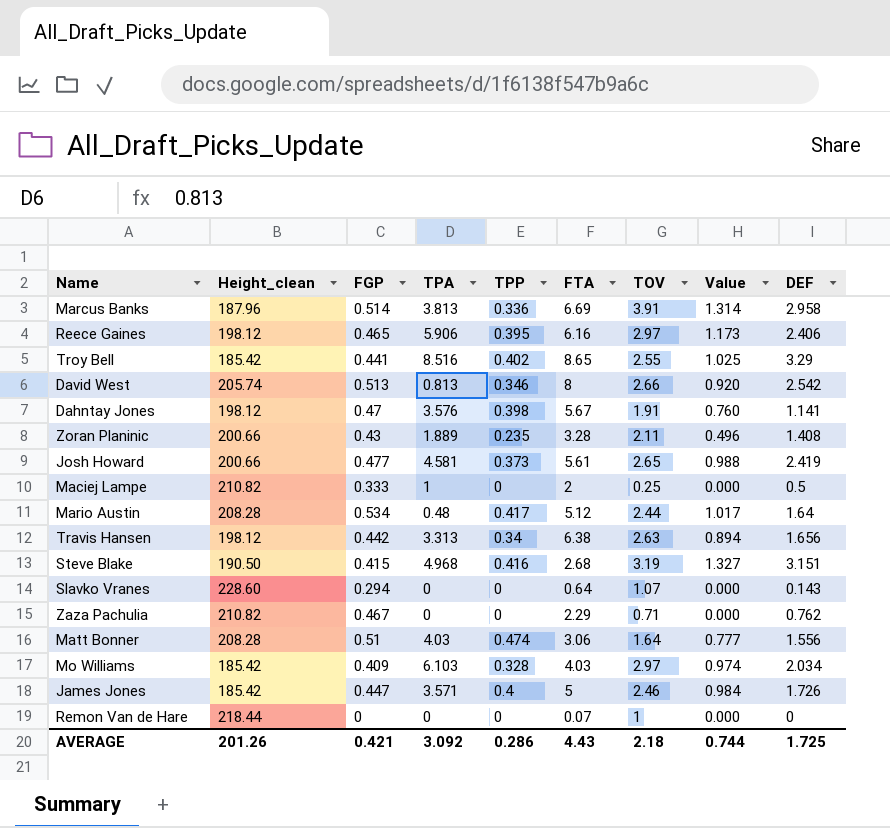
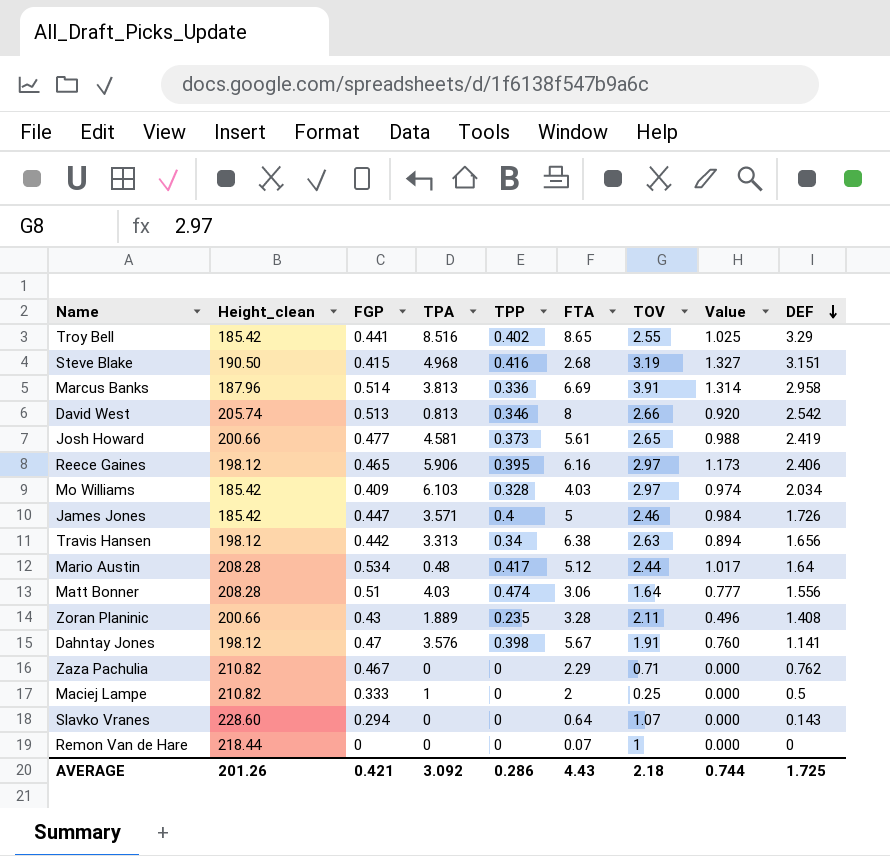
row order: none -> DEF descending

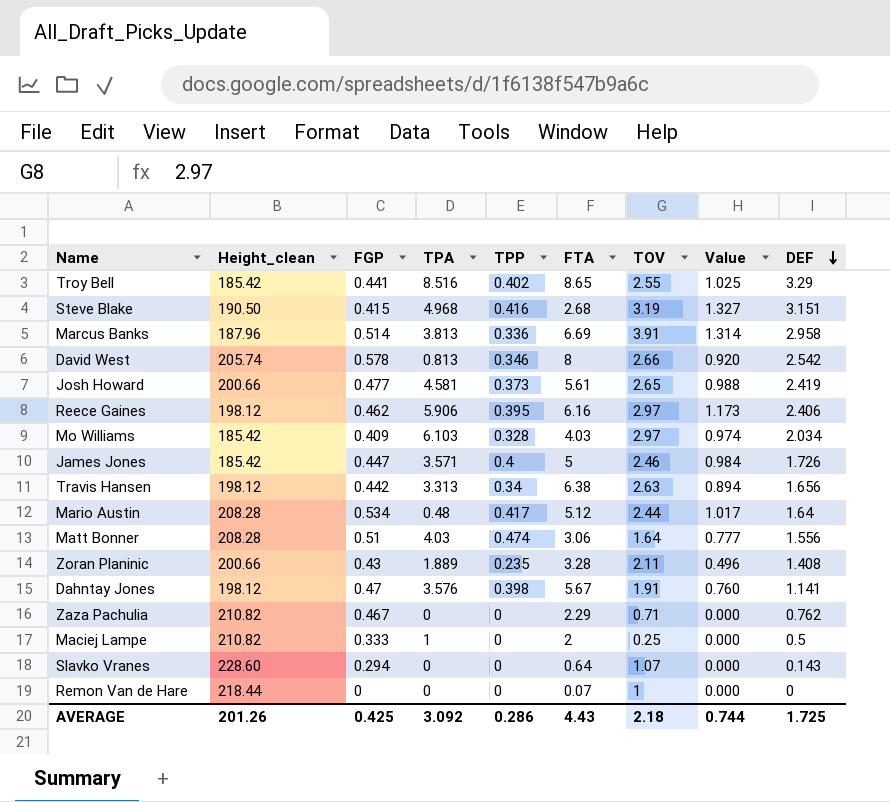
David West | FGP: 0.513 -> 0.578
Reece Gaines | FGP: 0.465 -> 0.462
AVERAGE | FGP: 0.421 -> 0.425

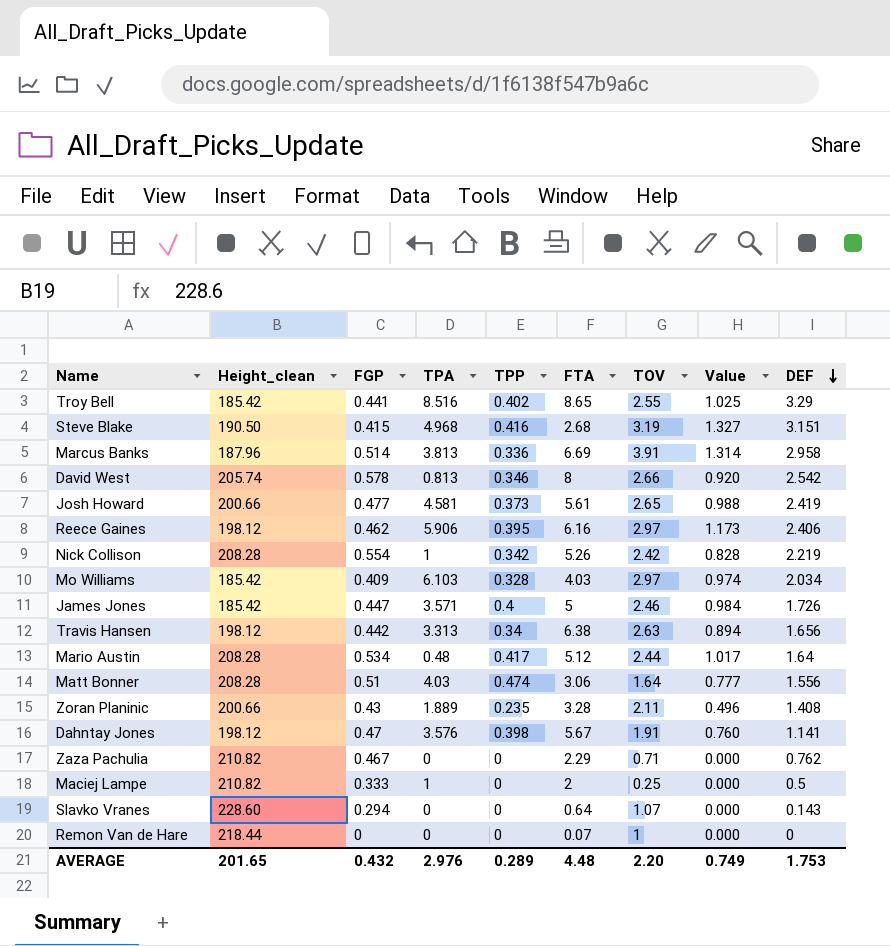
row Nick Collison: none -> 208.28 | 0.554 | 1 | 0.342 | 5.26 | 2.42 | 0.828 | 2.219
AVERAGE | Height_clean: 201.26 -> 201.65
AVERAGE | FGP: 0.425 -> 0.432
AVERAGE | TPA: 3.092 -> 2.976
AVERAGE | TPP: 0.286 -> 0.289
AVERAGE | FTA: 4.43 -> 4.48
AVERAGE | TOV: 2.18 -> 2.20
AVERAGE | Value: 0.744 -> 0.749
AVERAGE | DEF: 1.725 -> 1.753

